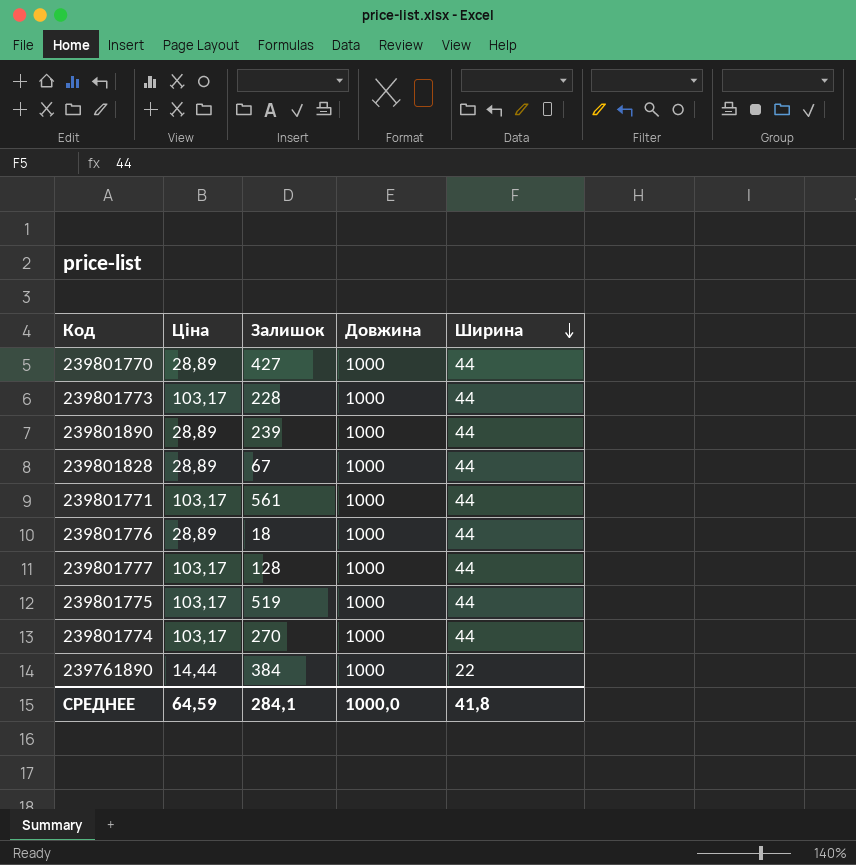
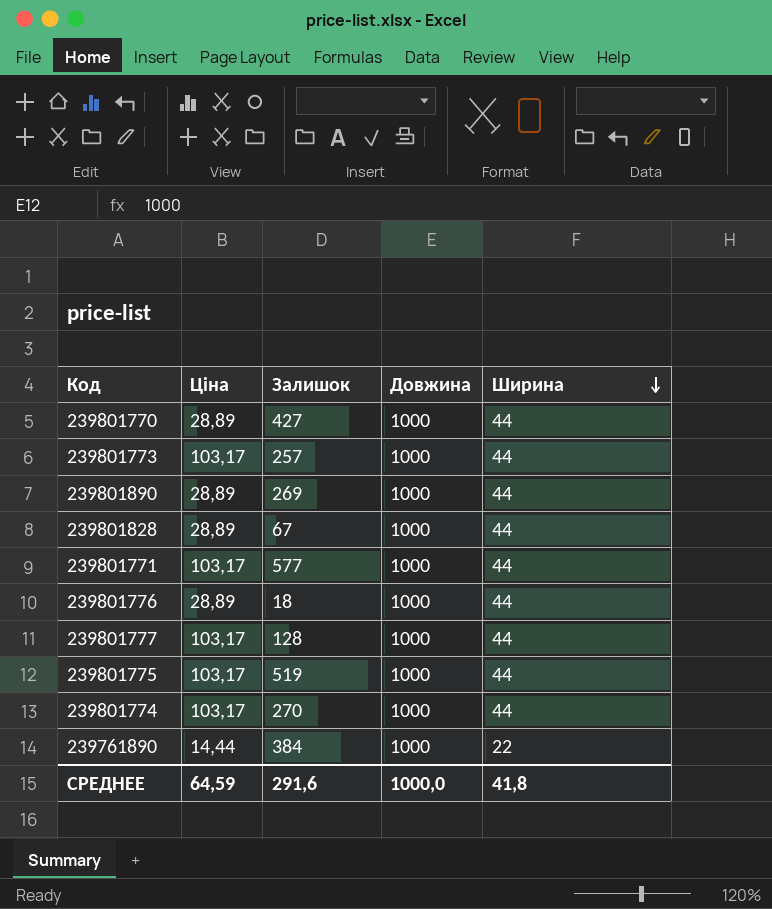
239801773 | Залишок: 228 -> 257
239801890 | Залишок: 239 -> 269
239801771 | Залишок: 561 -> 577
СРЕДНЕЕ | Залишок: 284,1 -> 291,6

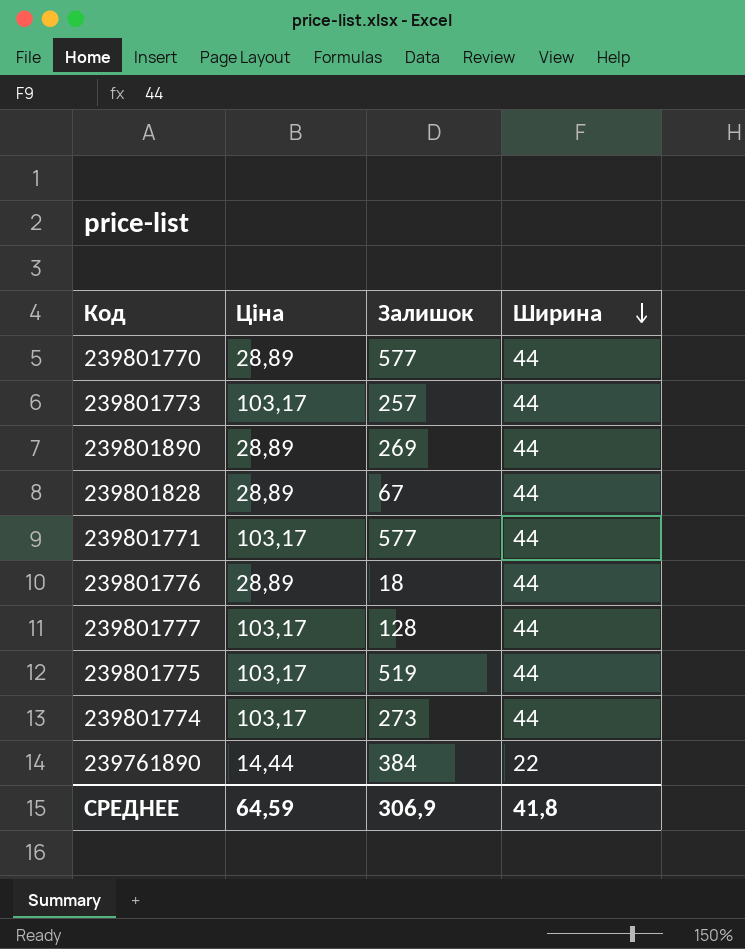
column Довжина | position: 4 -> none
239801770 | Залишок: 427 -> 577
239801774 | Залишок: 270 -> 273
СРЕДНЕЕ | Залишок: 291,6 -> 306,9

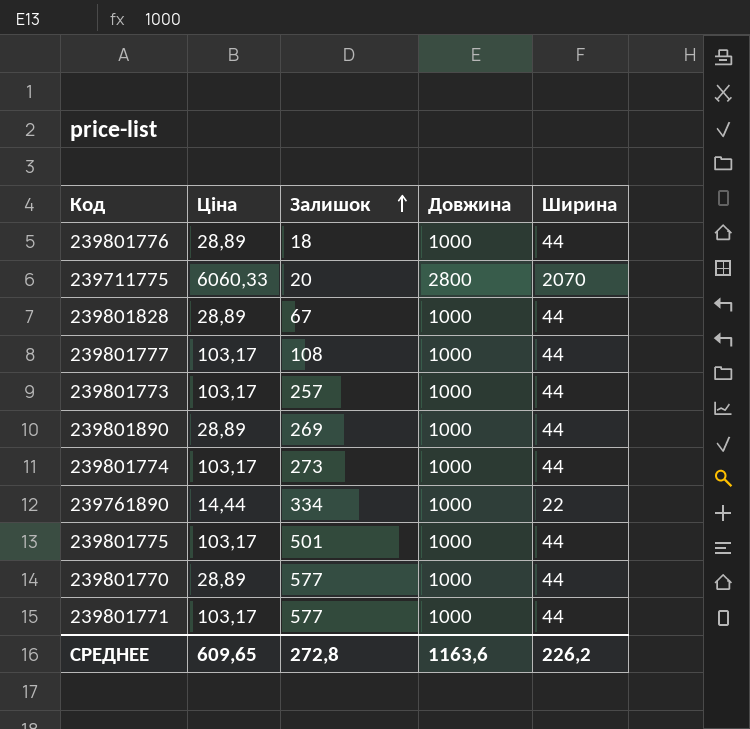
row order: Ширина descending -> Залишок ascending
column Довжина | position: none -> 4
row 239711775: none -> 6060,33 | 20 | 2800 | 2070
239801777 | Залишок: 128 -> 108
239761890 | Залишок: 384 -> 334
239801775 | Залишок: 519 -> 501
СРЕДНЕЕ | Ціна: 64,59 -> 609,65
СРЕДНЕЕ | Залишок: 306,9 -> 272,8
СРЕДНЕЕ | Ширина: 41,8 -> 226,2

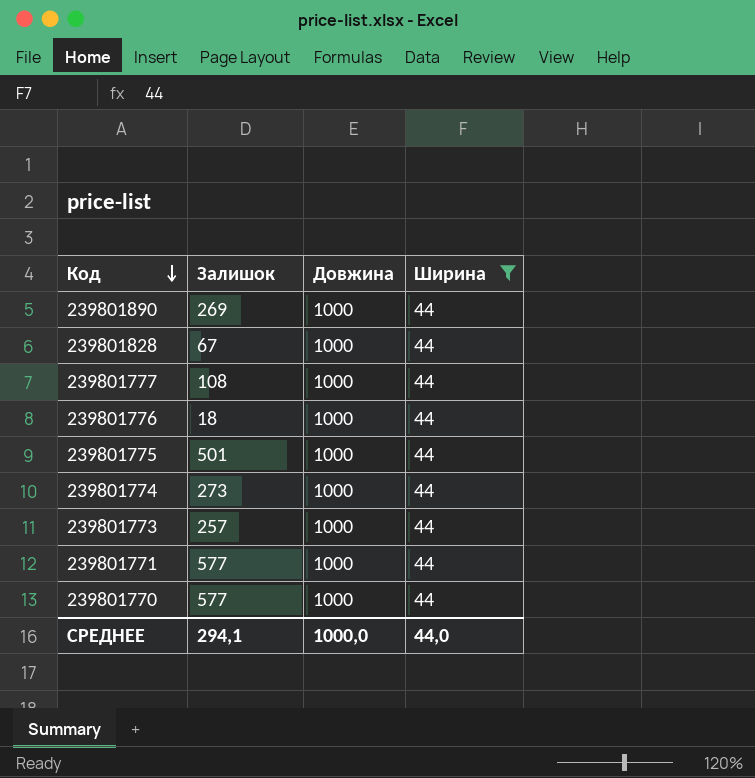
filter: none -> Ширина = 44
row order: Залишок ascending -> Код descending
column Ціна | position: 2 -> none
СРЕДНЕЕ | Залишок: 272,8 -> 294,1
СРЕДНЕЕ | Довжина: 1163,6 -> 1000,0
СРЕДНЕЕ | Ширина: 226,2 -> 44,0

